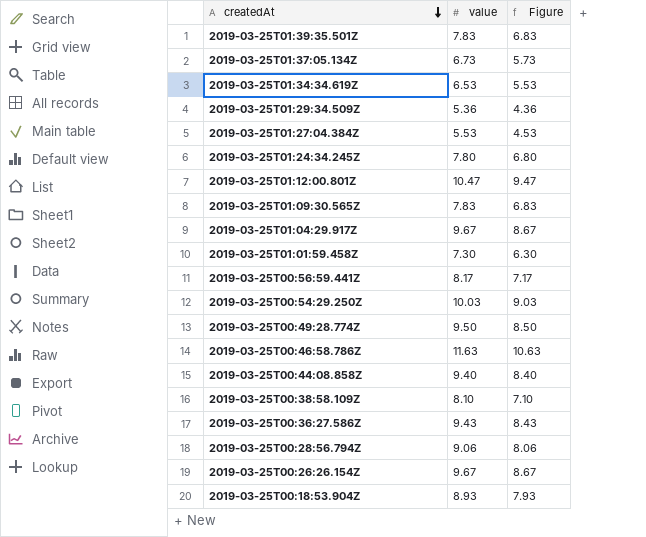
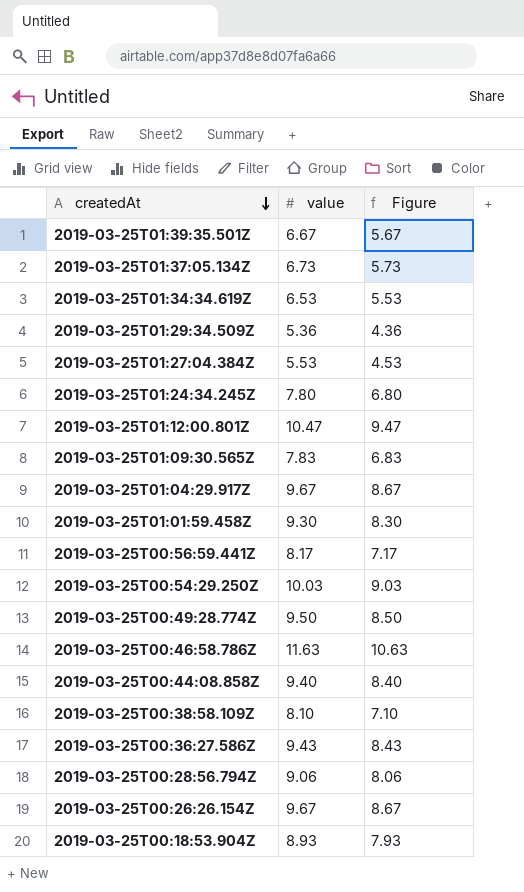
2019-03-25T01:39:35.501Z | value: 7.83 -> 6.67
2019-03-25T01:39:35.501Z | Figure: 6.83 -> 5.67
2019-03-25T01:01:59.458Z | value: 7.30 -> 9.30
2019-03-25T01:01:59.458Z | Figure: 6.30 -> 8.30

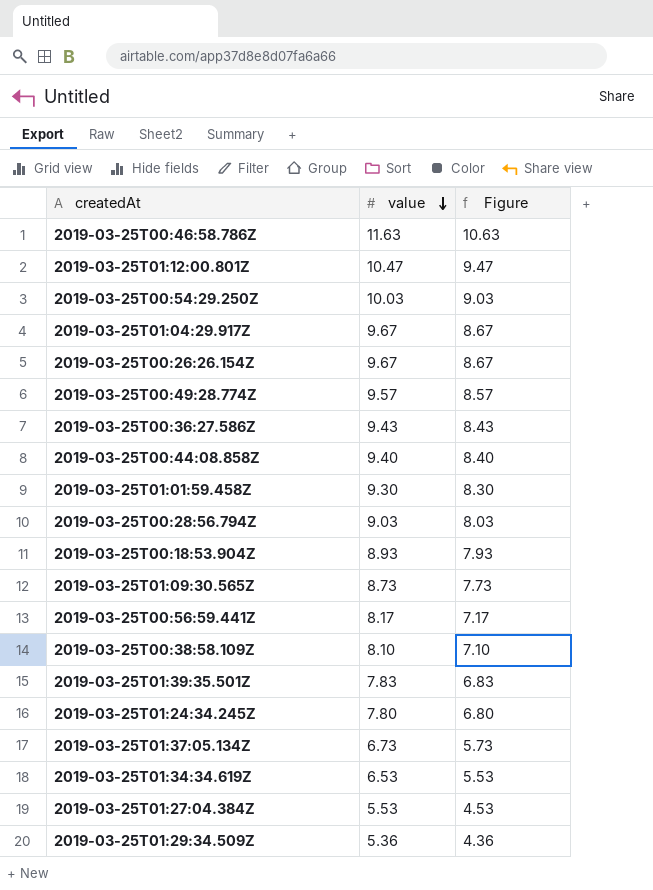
row order: createdAt descending -> value descending
2019-03-25T00:49:28.774Z | value: 9.50 -> 9.57
2019-03-25T00:49:28.774Z | Figure: 8.50 -> 8.57
2019-03-25T00:28:56.794Z | value: 9.06 -> 9.03
2019-03-25T00:28:56.794Z | Figure: 8.06 -> 8.03
2019-03-25T01:09:30.565Z | value: 7.83 -> 8.73
2019-03-25T01:09:30.565Z | Figure: 6.83 -> 7.73
2019-03-25T01:39:35.501Z | value: 6.67 -> 7.83
2019-03-25T01:39:35.501Z | Figure: 5.67 -> 6.83

